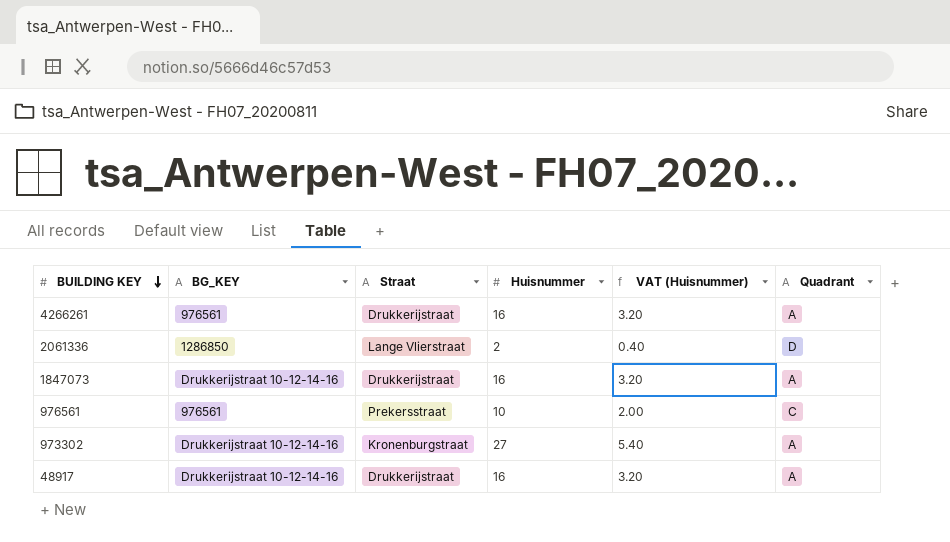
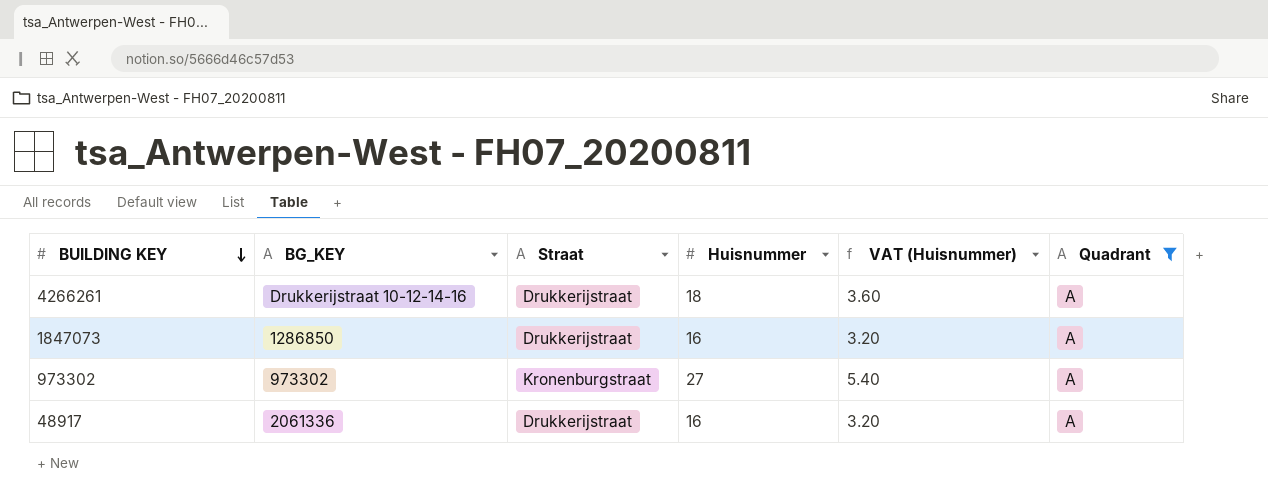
filter: none -> Quadrant = A
4266261 | BG_KEY: 976561 -> Drukkerijstraat 10-12-14-16
4266261 | Huisnummer: 16 -> 18
4266261 | VAT (Huisnummer): 3.20 -> 3.60
1847073 | BG_KEY: Drukkerijstraat 10-12-14-16 -> 1286850
973302 | BG_KEY: Drukkerijstraat 10-12-14-16 -> 973302
48917 | BG_KEY: Drukkerijstraat 10-12-14-16 -> 2061336

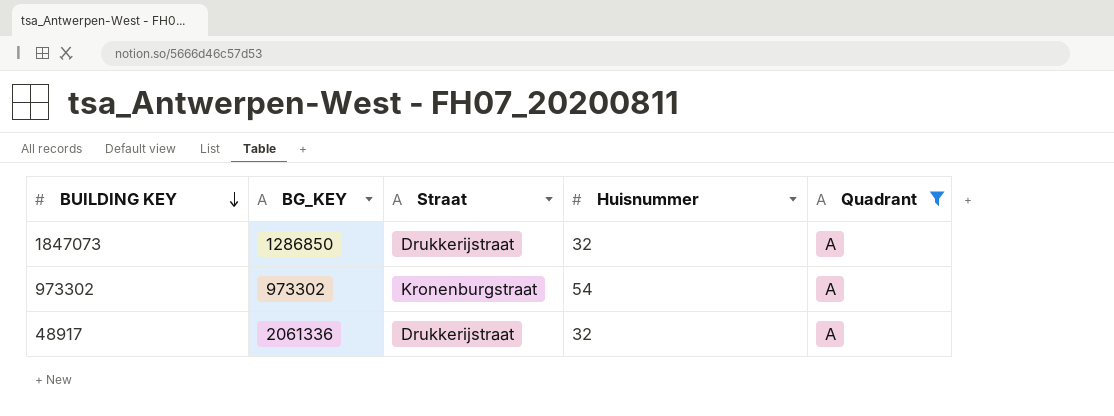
column VAT (Huisnummer) | formula: [Huisnummer] * 0.2 -> none
row 4266261: Drukkerijstraat 10-12-14-16 | Drukkerijstraat | 18 | 3.60 | A -> none
1847073 | Huisnummer: 16 -> 32
973302 | Huisnummer: 27 -> 54
48917 | Huisnummer: 16 -> 32

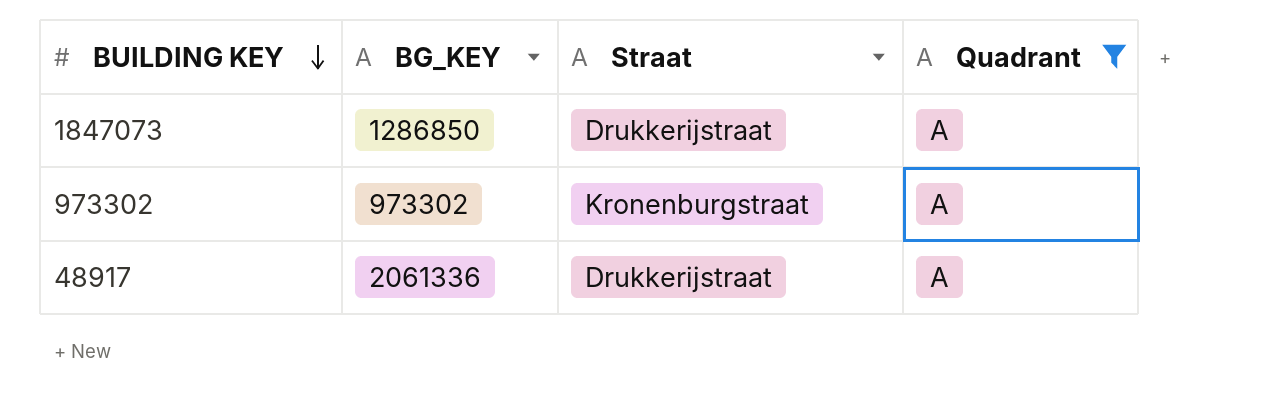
column Huisnummer | position: 4 -> none

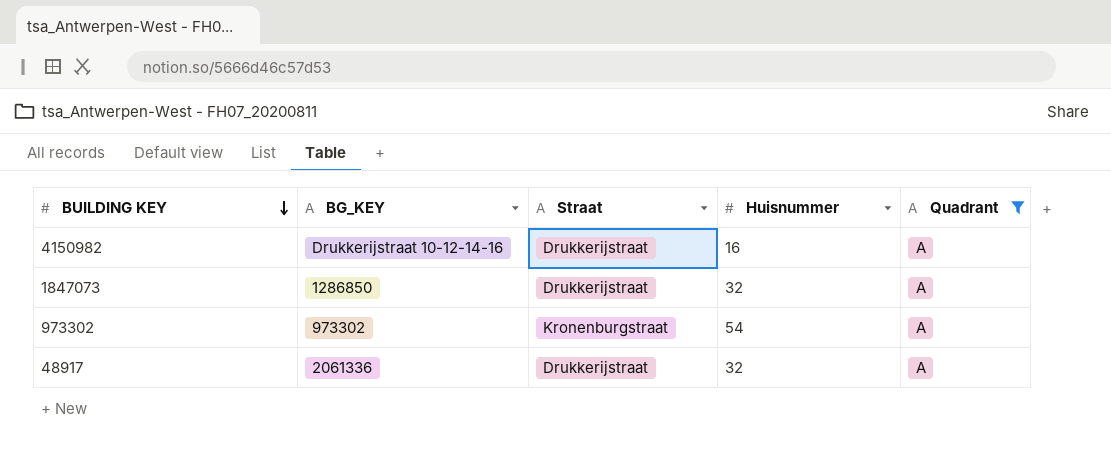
column Huisnummer | position: none -> 4
row 4150982: none -> Drukkerijstraat 10-12-14-16 | Drukkerijstraat | 16 | A

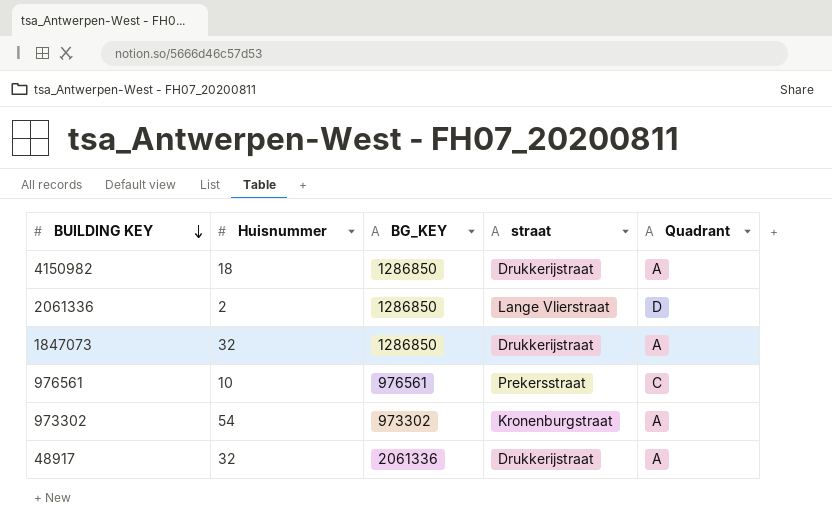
filter: Quadrant = A -> none
column Huisnummer | position: 4 -> 2
column name: Straat -> straat
4150982 | Huisnummer: 16 -> 18
4150982 | BG_KEY: Drukkerijstraat 10-12-14-16 -> 1286850

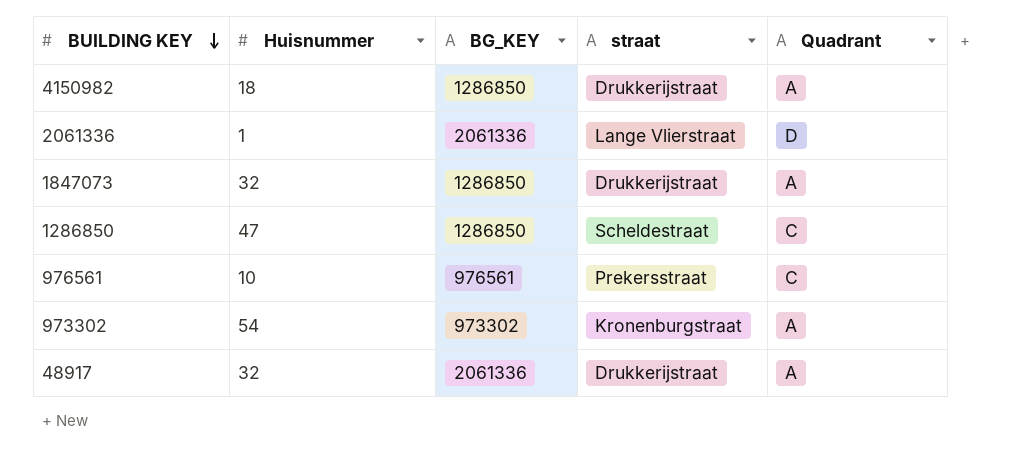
2061336 | Huisnummer: 2 -> 1
2061336 | BG_KEY: 1286850 -> 2061336
row 1286850: none -> 47 | 1286850 | Scheldestraat | C

